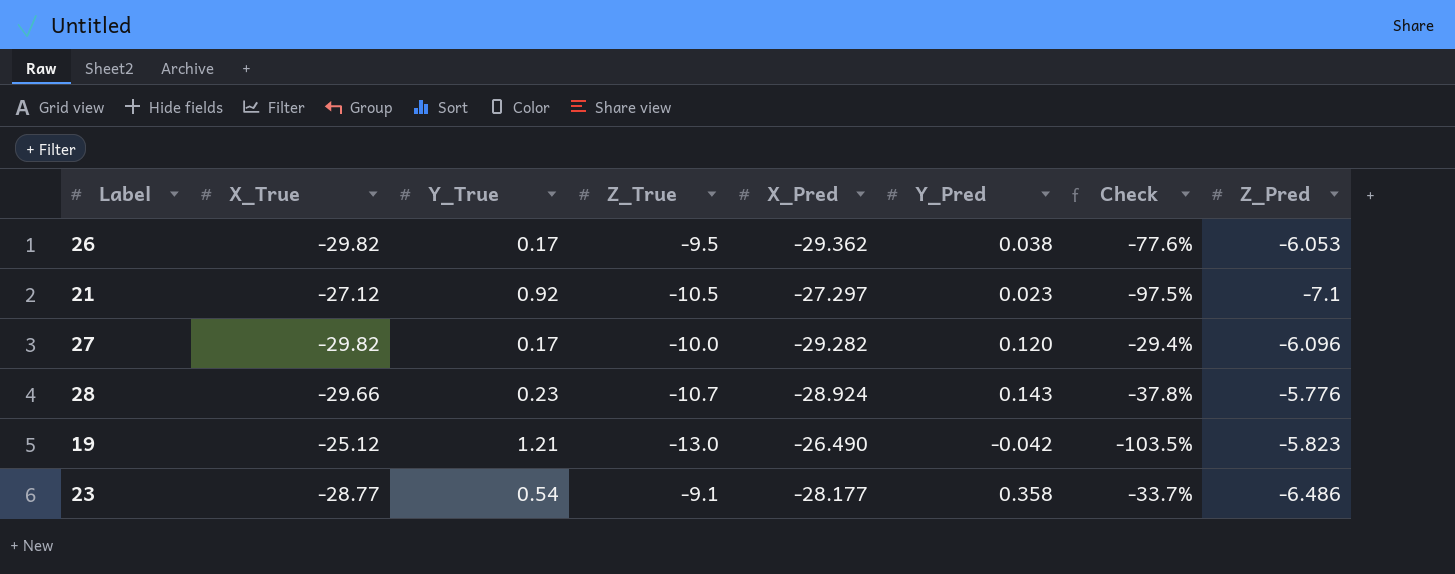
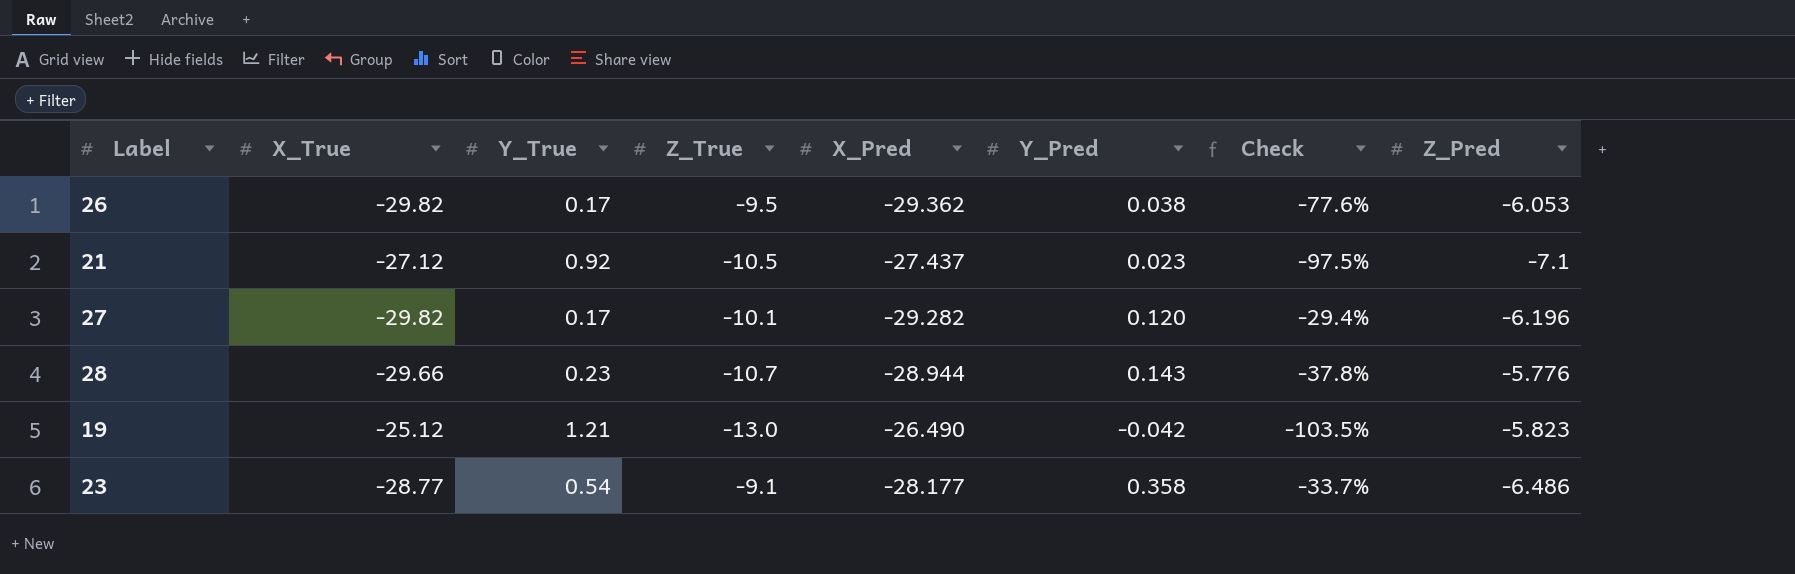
21 | X_Pred: -27.297 -> -27.437
27 | Z_True: -10.0 -> -10.1
27 | Z_Pred: -6.096 -> -6.196
28 | X_Pred: -28.924 -> -28.944

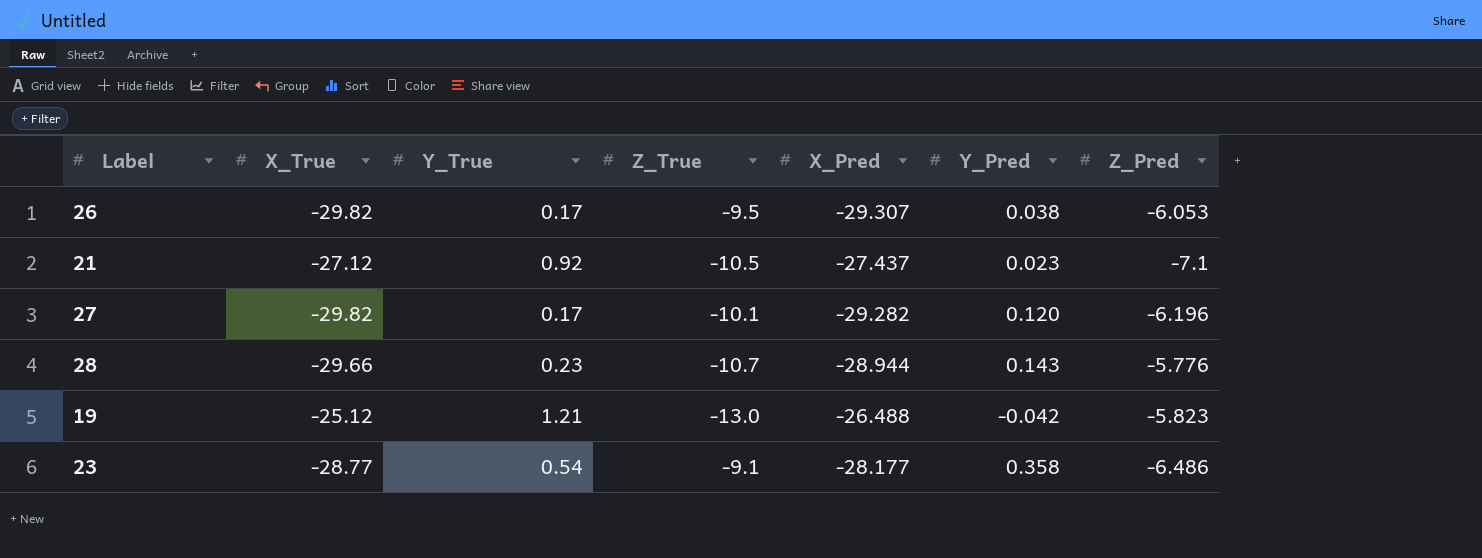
column Check | formula: ([Y_Pred] - [Y_True]) / [Y_True] -> none
26 | X_Pred: -29.362 -> -29.307
19 | X_Pred: -26.490 -> -26.488

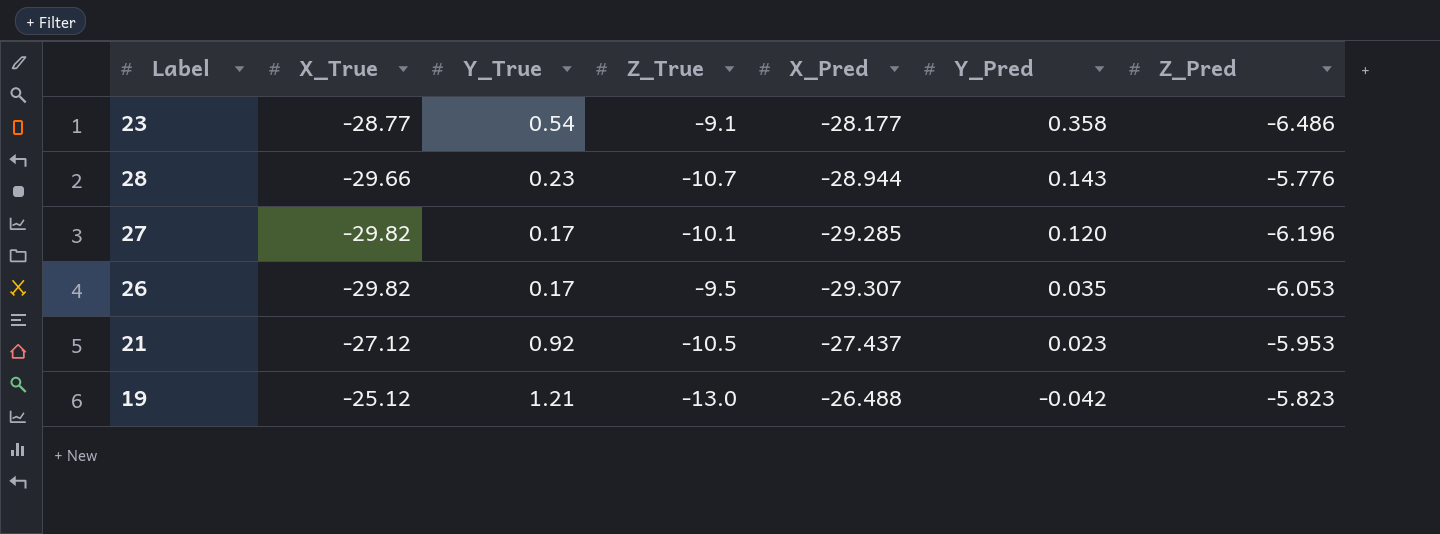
row order: none -> Y_Pred descending
27 | X_Pred: -29.282 -> -29.285
26 | Y_Pred: 0.038 -> 0.035
21 | Z_Pred: -7.1 -> -5.953

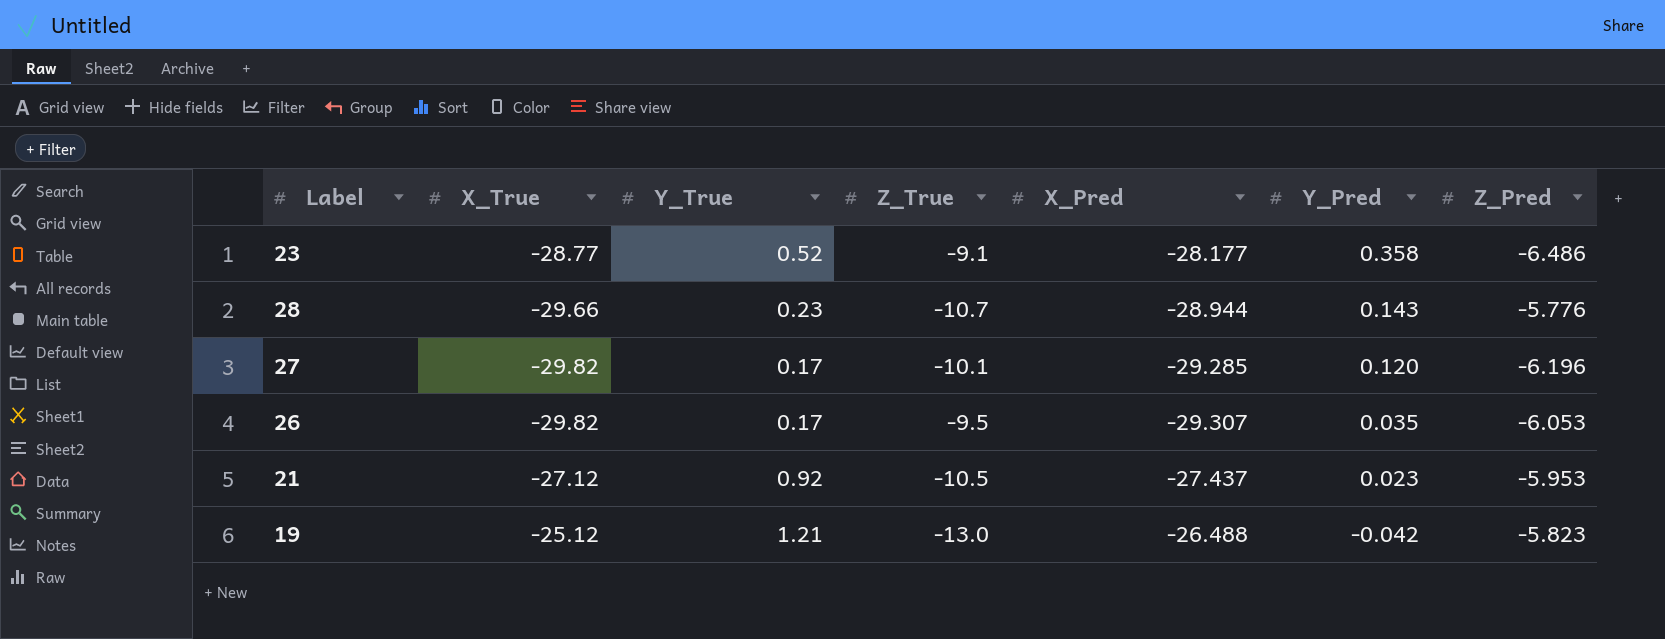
23 | Y_True: 0.54 -> 0.52

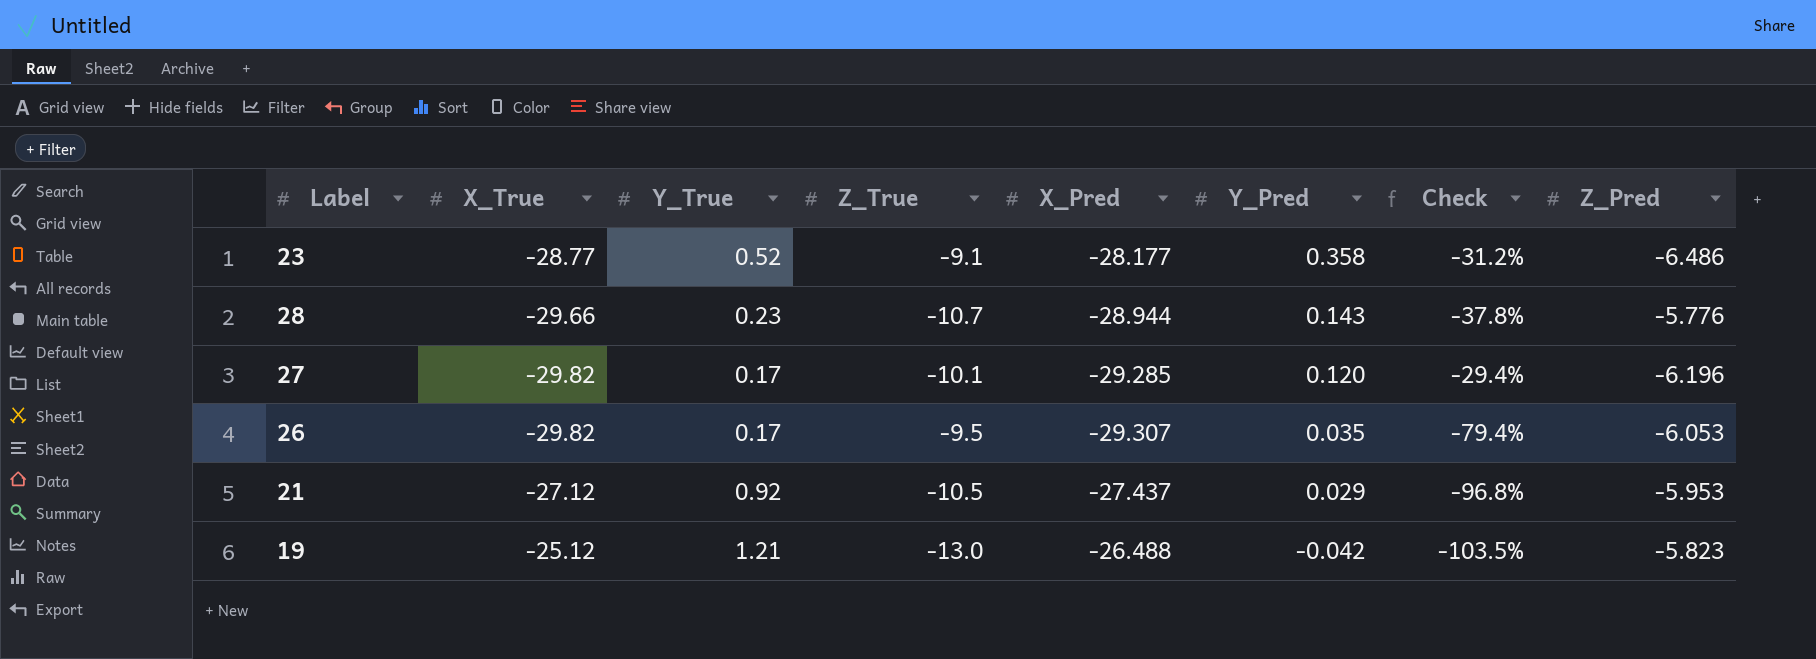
column Check | formula: none -> ([Y_Pred] - [Y_True]) / [Y_True]
21 | Y_Pred: 0.023 -> 0.029

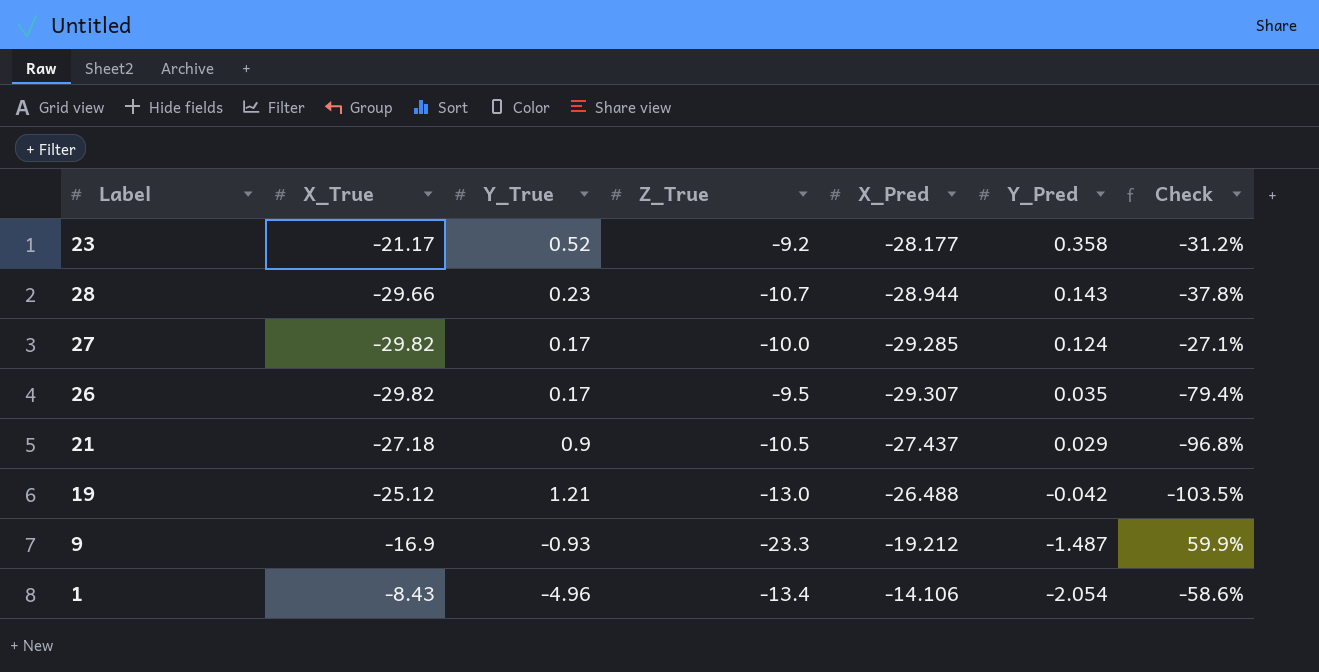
column Z_Pred | position: 8 -> none
23 | X_True: -28.77 -> -21.17
23 | Z_True: -9.1 -> -9.2
27 | Z_True: -10.1 -> -10.0
27 | Y_Pred: 0.120 -> 0.124
27 | Check: -29.4% -> -27.1%
21 | X_True: -27.12 -> -27.18
21 | Y_True: 0.92 -> 0.9
row 9: none -> -16.9 | -0.93 | -23.3 | -19.212 | -1.487 | 59.9%
row 1: none -> -8.43 | -4.96 | -13.4 | -14.106 | -2.054 | -58.6%

